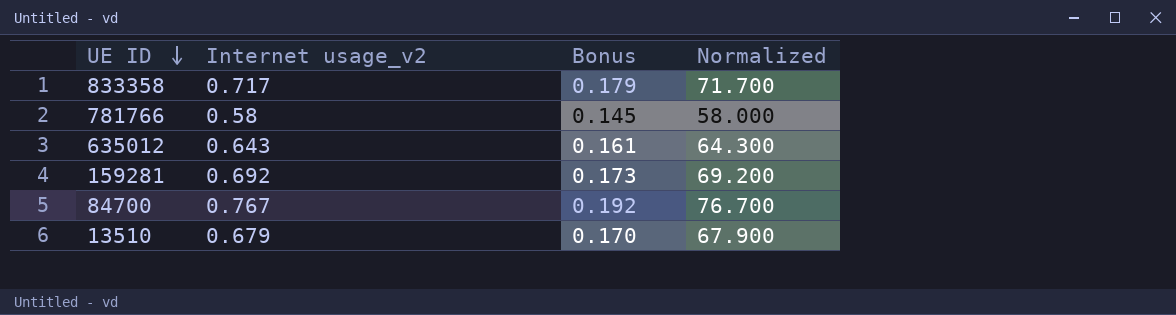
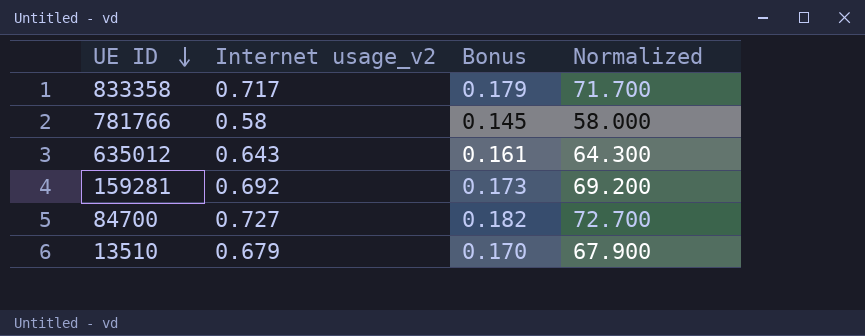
84700 | Internet usage_v2: 0.767 -> 0.727
84700 | Bonus: 0.192 -> 0.182
84700 | Normalized: 76.700 -> 72.700

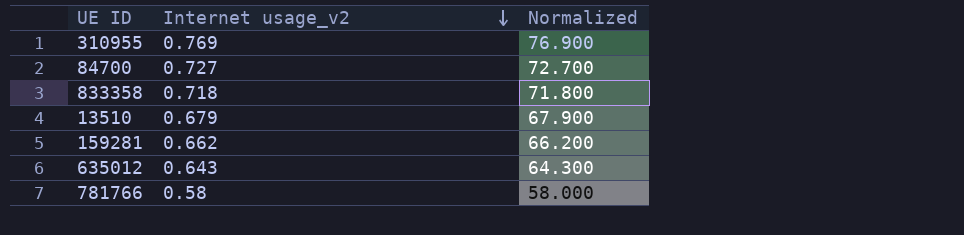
row order: UE ID descending -> Internet usage_v2 descending
column Bonus | formula: [Internet usage_v2] * 0.25 -> none
row 310955: none -> 0.769 | 76.900
833358 | Internet usage_v2: 0.717 -> 0.718
833358 | Normalized: 71.700 -> 71.800
159281 | Internet usage_v2: 0.692 -> 0.662
159281 | Normalized: 69.200 -> 66.200

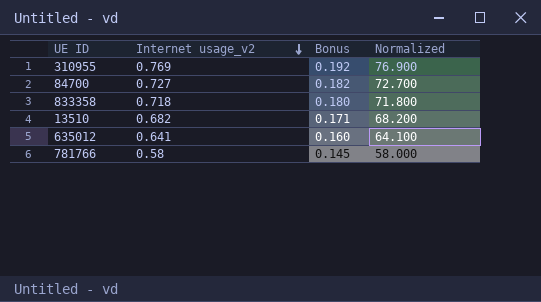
column Bonus | formula: none -> [Internet usage_v2] * 0.25
row 159281: 0.662 | 66.200 -> none
13510 | Internet usage_v2: 0.679 -> 0.682
13510 | Normalized: 67.900 -> 68.200
635012 | Internet usage_v2: 0.643 -> 0.641
635012 | Normalized: 64.300 -> 64.100

